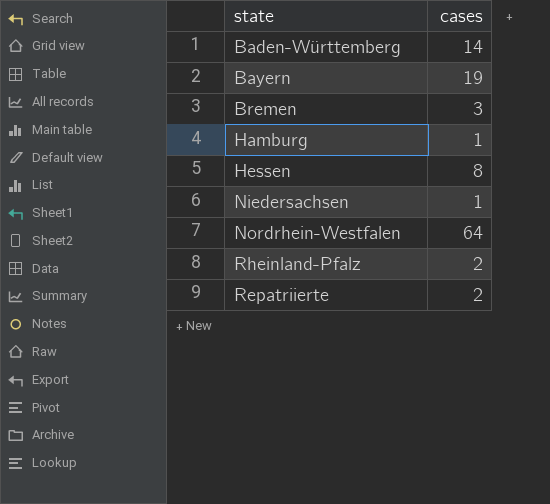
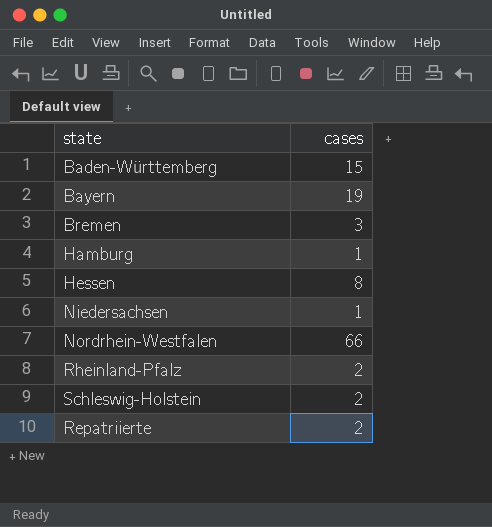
Baden-Württemberg | cases: 14 -> 15
Nordrhein-Westfalen | cases: 64 -> 66
row Schleswig-Holstein: none -> 2

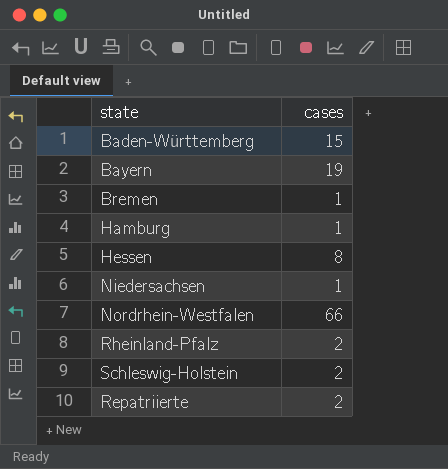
Bremen | cases: 3 -> 1

